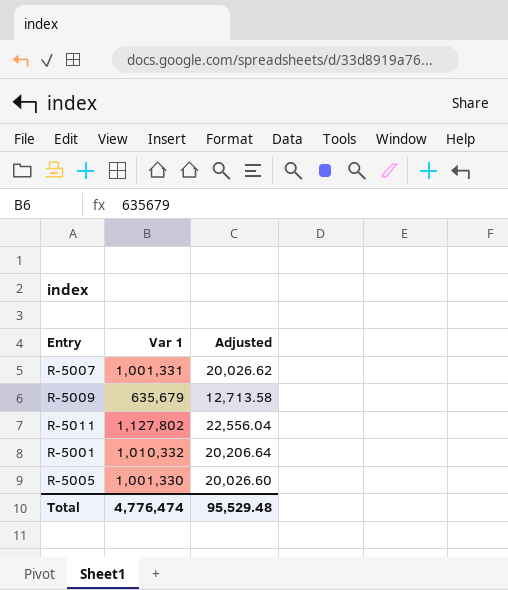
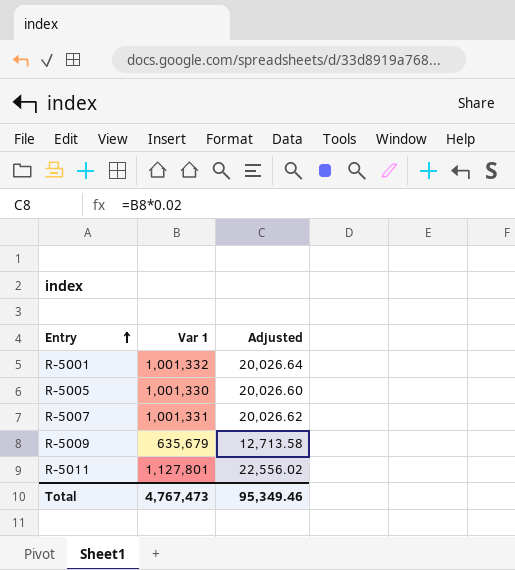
row order: none -> Entry ascending
R-5001 | Var 1: 1,010,332 -> 1,001,332
R-5001 | Adjusted: 20,206.64 -> 20,026.64
R-5011 | Var 1: 1,127,802 -> 1,127,801
R-5011 | Adjusted: 22,556.04 -> 22,556.02
Total | Var 1: 4,776,474 -> 4,767,473
Total | Adjusted: 95,529.48 -> 95,349.46

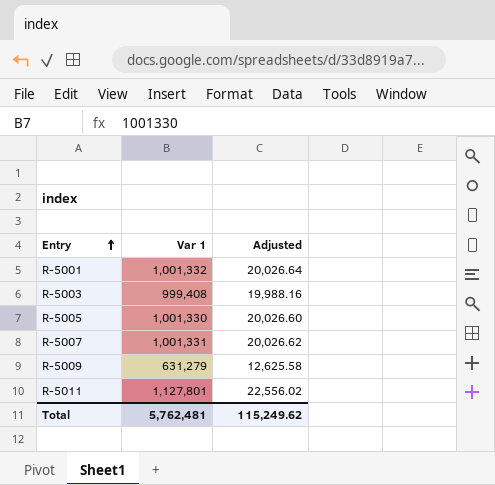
row R-5003: none -> 999,408 | 19,988.16
R-5009 | Var 1: 635,679 -> 631,279
R-5009 | Adjusted: 12,713.58 -> 12,625.58
Total | Var 1: 4,767,473 -> 5,762,481
Total | Adjusted: 95,349.46 -> 115,249.62

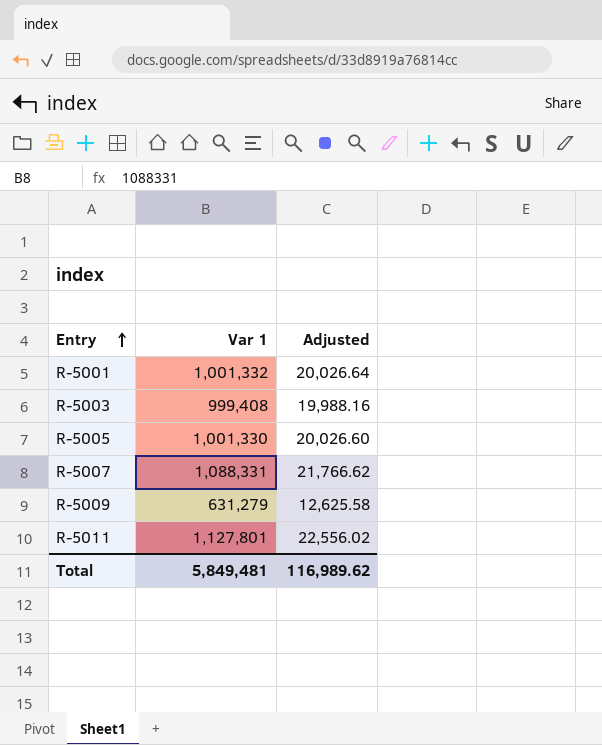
R-5007 | Var 1: 1,001,331 -> 1,088,331
R-5007 | Adjusted: 20,026.62 -> 21,766.62
Total | Var 1: 5,762,481 -> 5,849,481
Total | Adjusted: 115,249.62 -> 116,989.62

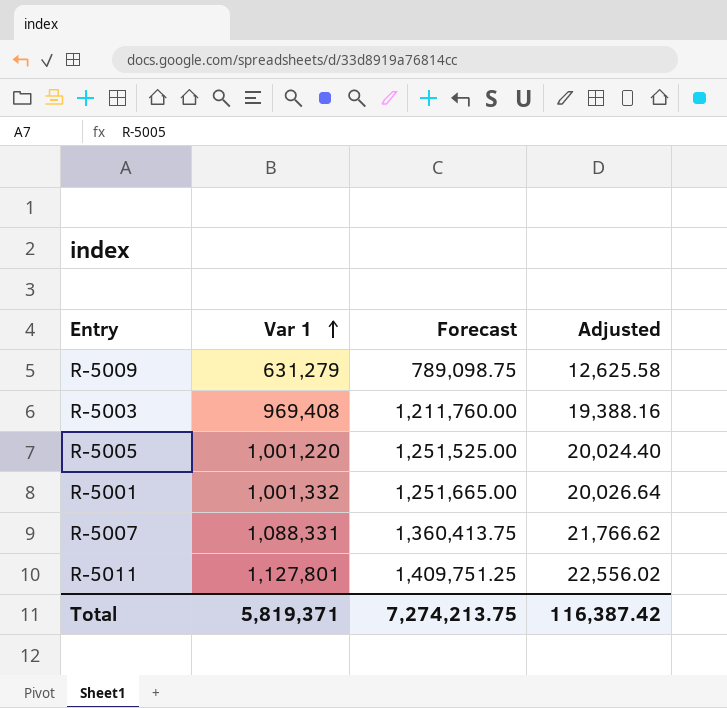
row order: Entry ascending -> Var 1 ascending
column Forecast | formula: none -> [Var 1] * 1.25
R-5003 | Var 1: 999,408 -> 969,408
R-5003 | Adjusted: 19,988.16 -> 19,388.16
R-5005 | Var 1: 1,001,330 -> 1,001,220
R-5005 | Adjusted: 20,026.60 -> 20,024.40
Total | Var 1: 5,849,481 -> 5,819,371
Total | Adjusted: 116,989.62 -> 116,387.42

